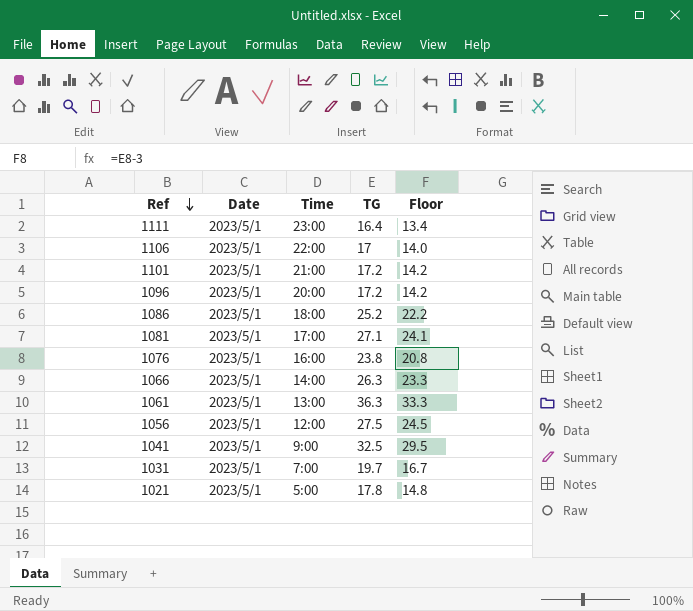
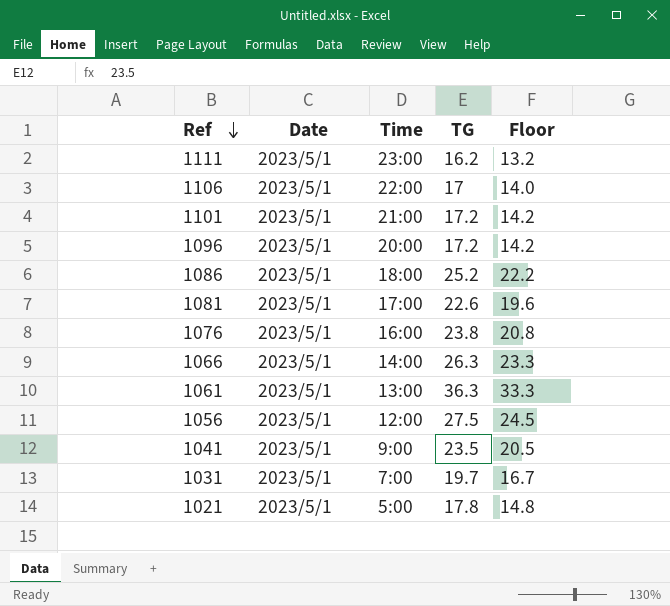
1111 | TG: 16.4 -> 16.2
1111 | Floor: 13.4 -> 13.2
1081 | TG: 27.1 -> 22.6
1081 | Floor: 24.1 -> 19.6
1041 | TG: 32.5 -> 23.5
1041 | Floor: 29.5 -> 20.5

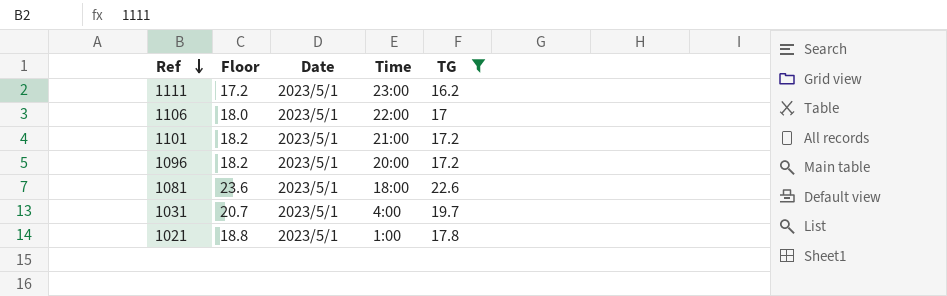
filter: none -> TG <= 22.6
column Floor | formula: [TG] - 3 -> [TG] + 1
column Floor | position: 5 -> 2
1081 | Time: 17:00 -> 18:00
1031 | Time: 7:00 -> 4:00
1021 | Time: 5:00 -> 1:00

